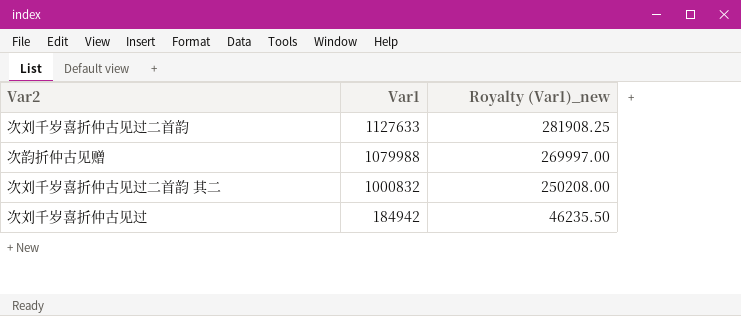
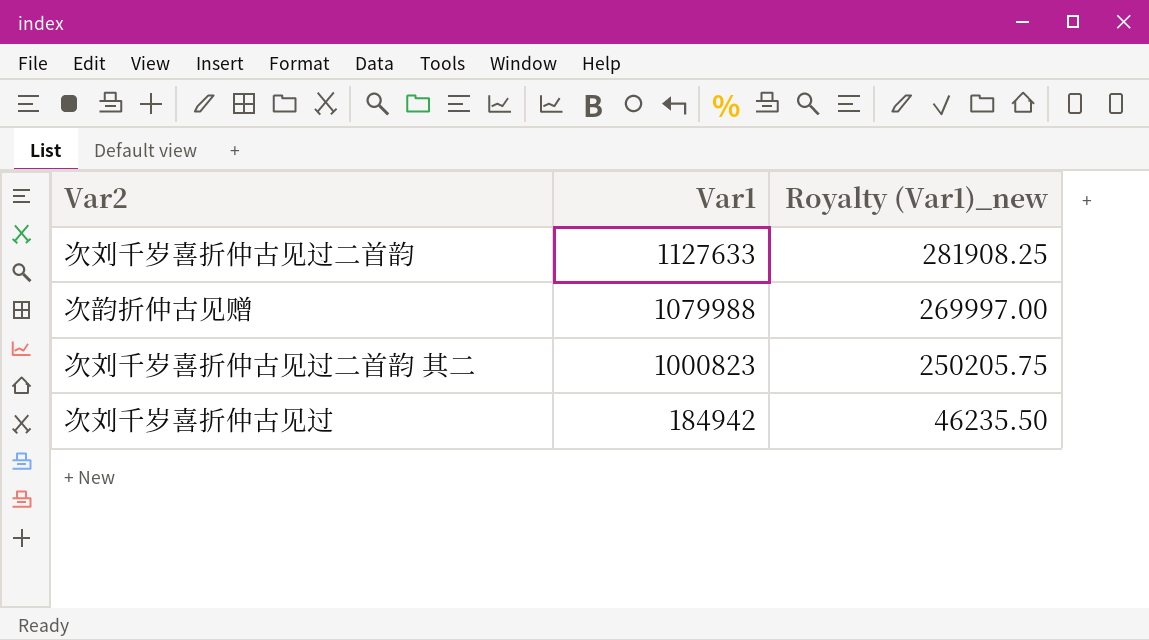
次刘千岁喜折仲古见过二首韵 其二 | Var1: 1000832 -> 1000823
次刘千岁喜折仲古见过二首韵 其二 | Royalty (Var1)_new: 250208.00 -> 250205.75

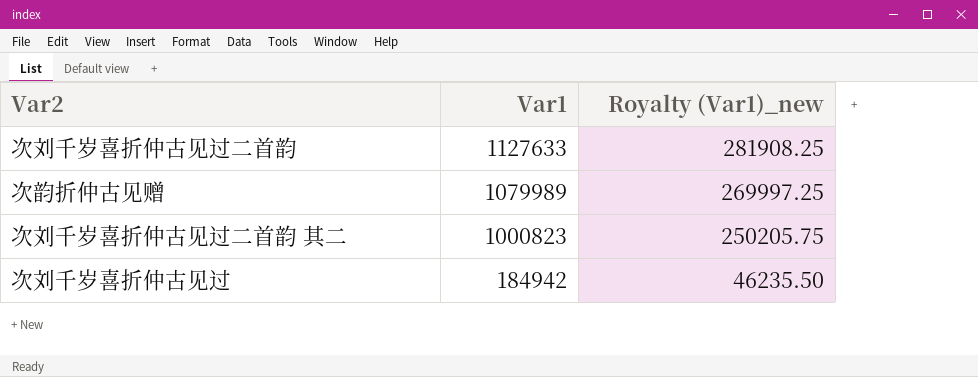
次韵折仲古见赠 | Var1: 1079988 -> 1079989
次韵折仲古见赠 | Royalty (Var1)_new: 269997.00 -> 269997.25

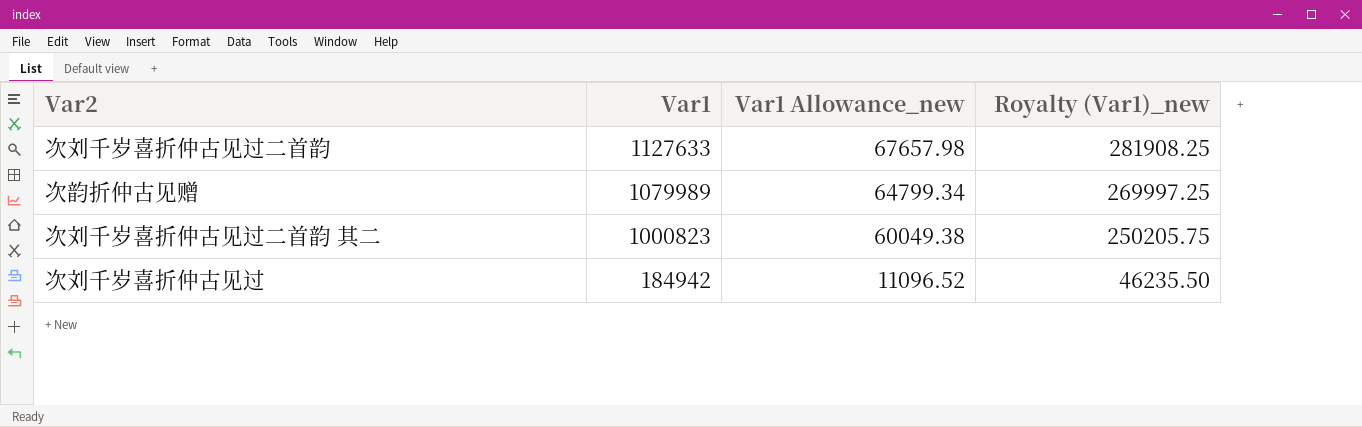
column Var1 Allowance_new | formula: none -> [Var1] * 0.06

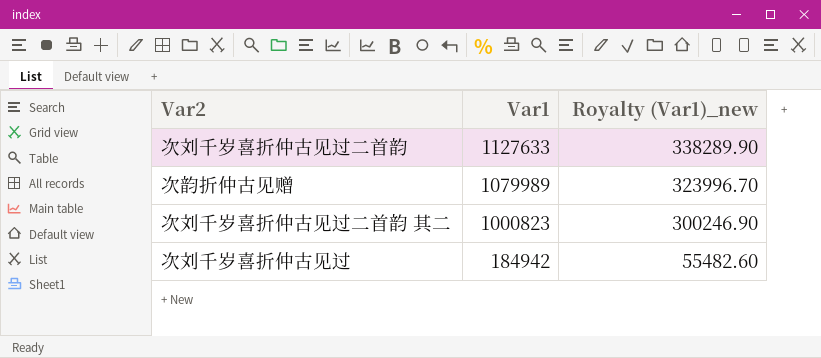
column Var1 Allowance_new | formula: [Var1] * 0.06 -> none
column Royalty (Var1)_new | formula: [Var1] * 0.25 -> [Var1] * 0.3

